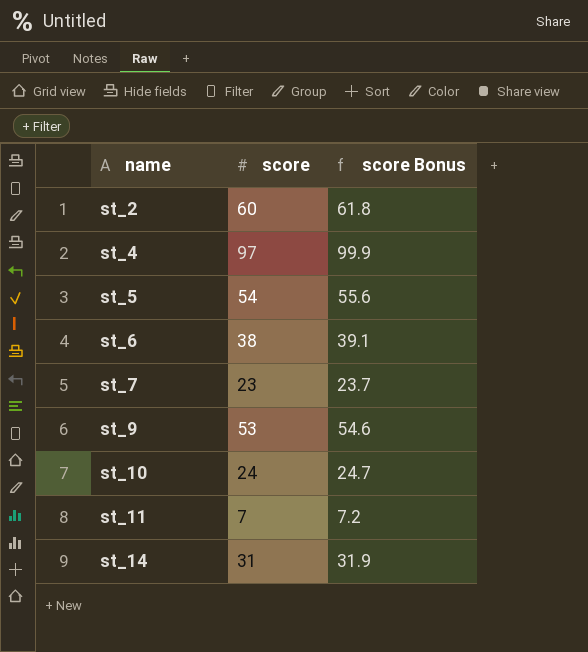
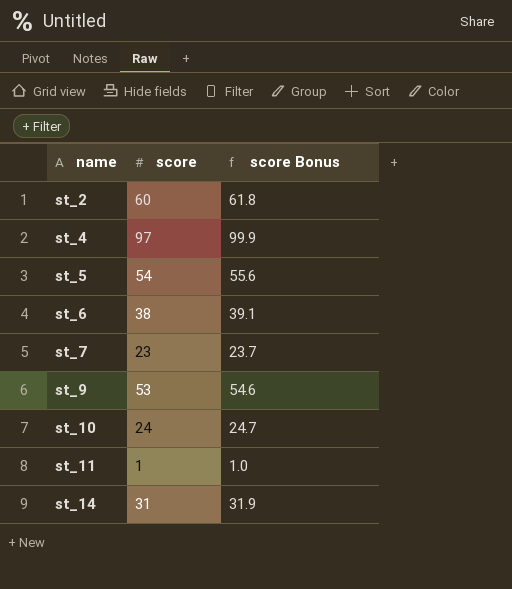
st_11 | score: 7 -> 1
st_11 | score Bonus: 7.2 -> 1.0

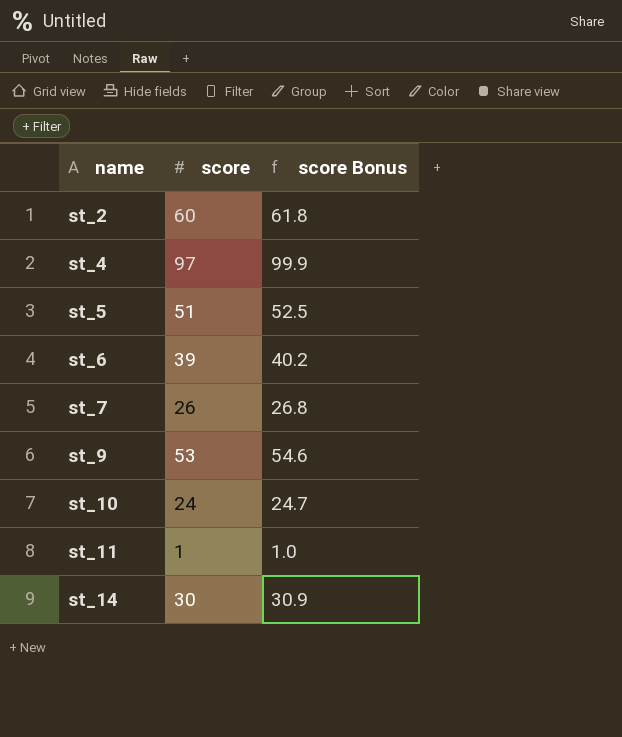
st_5 | score: 54 -> 51
st_5 | score Bonus: 55.6 -> 52.5
st_6 | score: 38 -> 39
st_6 | score Bonus: 39.1 -> 40.2
st_7 | score: 23 -> 26
st_7 | score Bonus: 23.7 -> 26.8
st_14 | score: 31 -> 30
st_14 | score Bonus: 31.9 -> 30.9

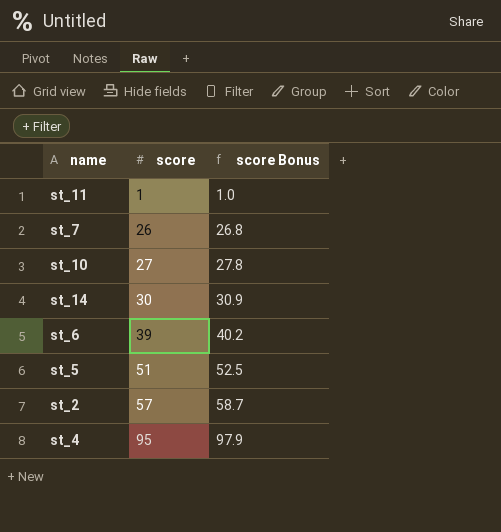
row order: name ascending -> score ascending
row st_9: 53 | 54.6 -> none
st_10 | score: 24 -> 27
st_10 | score Bonus: 24.7 -> 27.8
st_2 | score: 60 -> 57
st_2 | score Bonus: 61.8 -> 58.7
st_4 | score: 97 -> 95
st_4 | score Bonus: 99.9 -> 97.9

